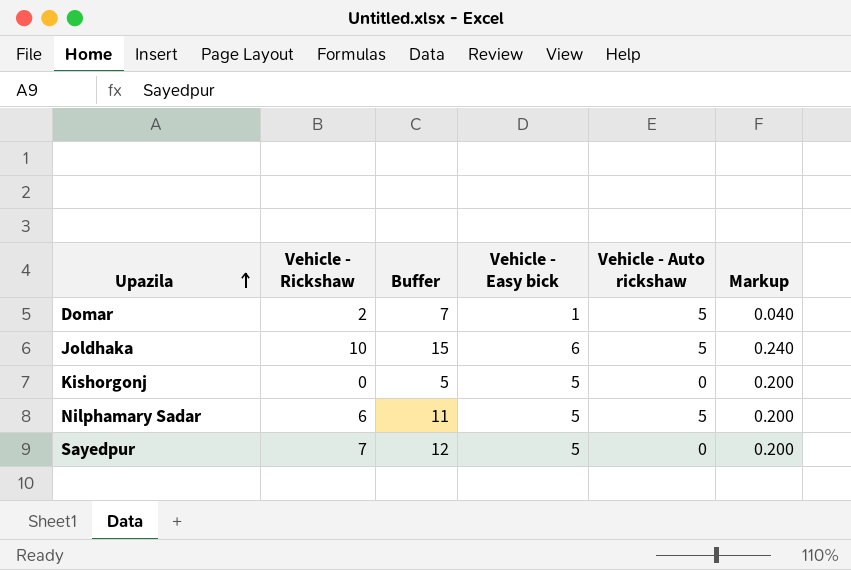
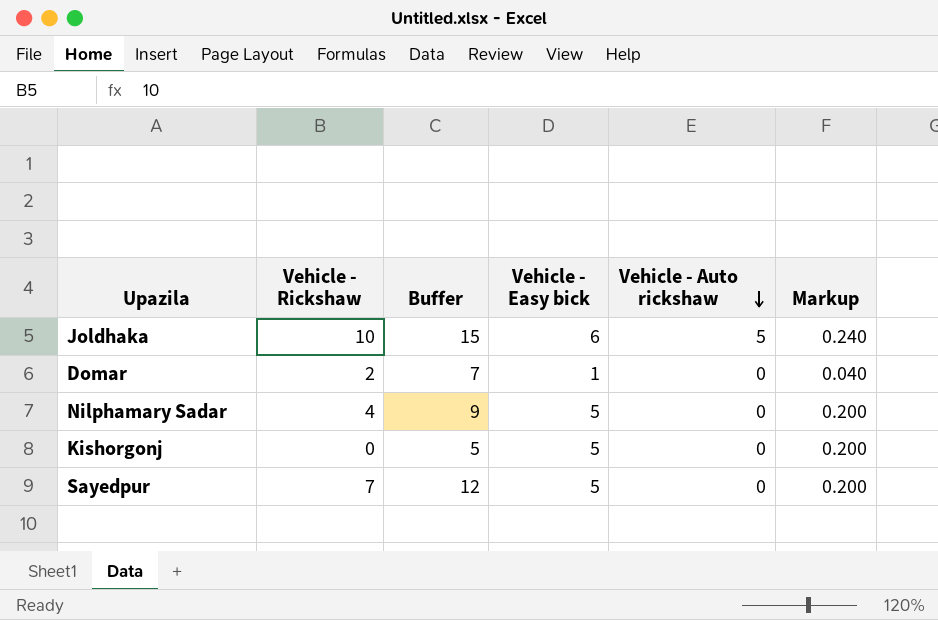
row order: Upazila ascending -> Vehicle - Auto rickshaw descending
Domar | Vehicle - Auto rickshaw: 5 -> 0
Nilphamary Sadar | Vehicle - Rickshaw: 6 -> 4
Nilphamary Sadar | Buffer: 11 -> 9
Nilphamary Sadar | Vehicle - Auto rickshaw: 5 -> 0

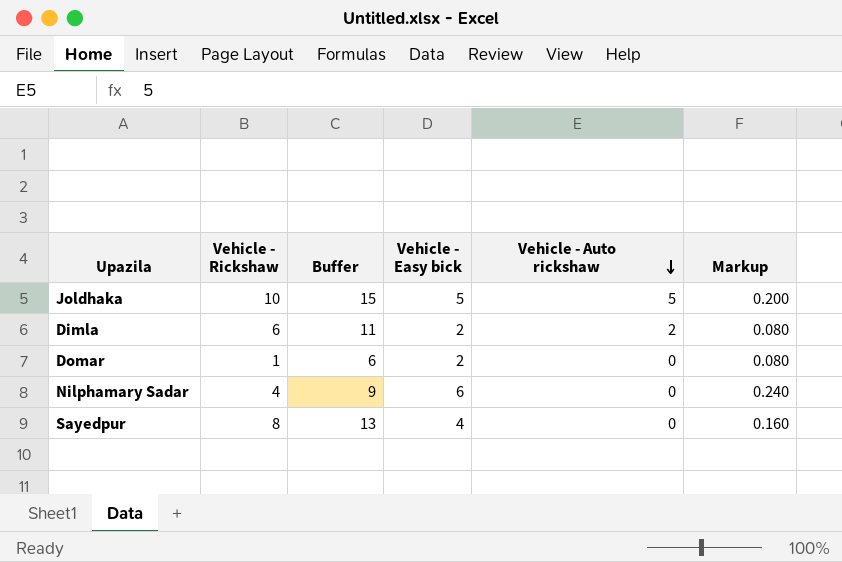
row Kishorgonj: 0 | 5 | 5 | 0 | 0.200 -> none
Joldhaka | Vehicle - Easy bick: 6 -> 5
Joldhaka | Markup: 0.240 -> 0.200
row Dimla: none -> 6 | 11 | 2 | 2 | 0.080
Domar | Vehicle - Rickshaw: 2 -> 1
Domar | Buffer: 7 -> 6
Domar | Vehicle - Easy bick: 1 -> 2
Domar | Markup: 0.040 -> 0.080
Nilphamary Sadar | Vehicle - Easy bick: 5 -> 6
Nilphamary Sadar | Markup: 0.200 -> 0.240
Sayedpur | Vehicle - Rickshaw: 7 -> 8
Sayedpur | Buffer: 12 -> 13
Sayedpur | Vehicle - Easy bick: 5 -> 4
Sayedpur | Markup: 0.200 -> 0.160

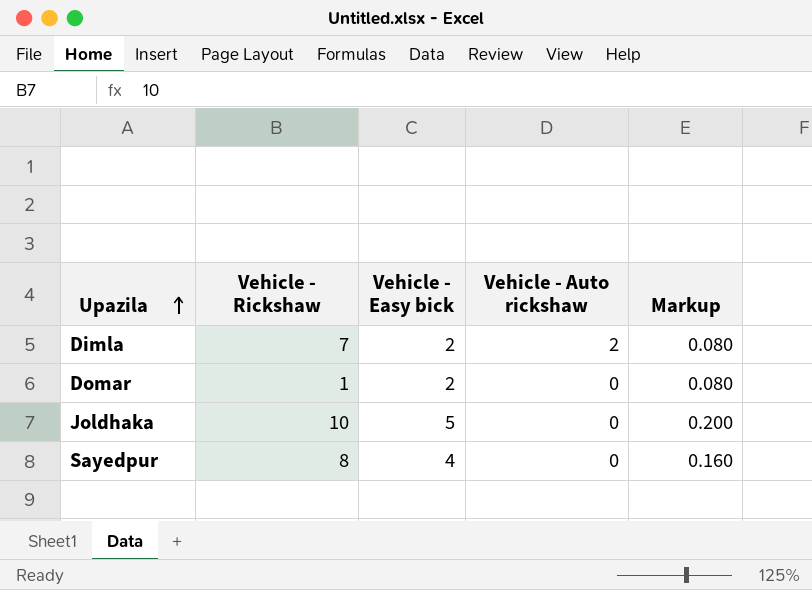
row order: Vehicle - Auto rickshaw descending -> Upazila ascending
column Buffer | formula: [Vehicle - Rickshaw] + 5 -> none
row Nilphamary Sadar: 4 | 9 | 6 | 0 | 0.240 -> none
Dimla | Vehicle - Rickshaw: 6 -> 7
Joldhaka | Vehicle - Auto rickshaw: 5 -> 0

